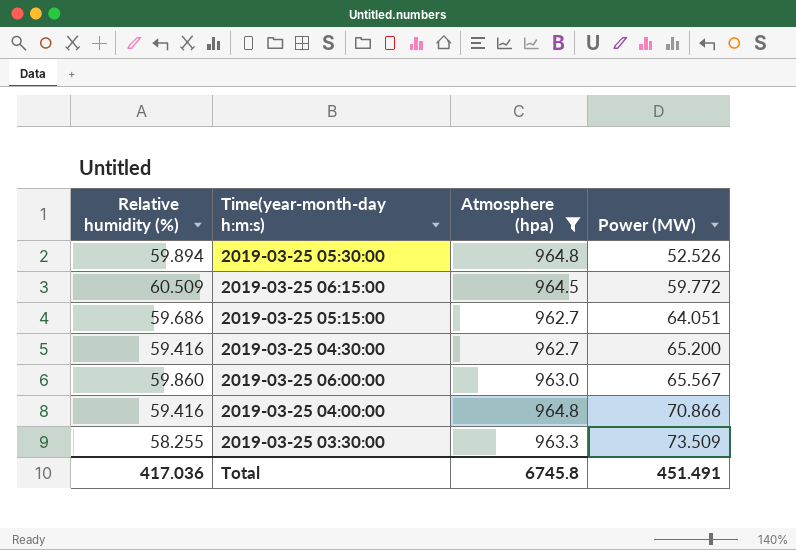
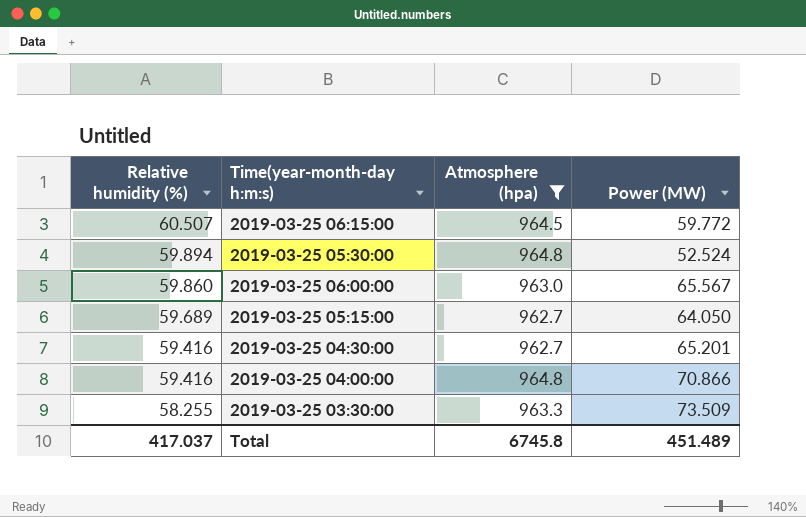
row order: Power (MW) ascending -> Relative humidity (%) descending
2019-03-25 06:15:00 | Relative humidity (%): 60.509 -> 60.507
2019-03-25 05:30:00 | Power (MW): 52.526 -> 52.524
2019-03-25 05:15:00 | Relative humidity (%): 59.686 -> 59.689
2019-03-25 05:15:00 | Power (MW): 64.051 -> 64.050
2019-03-25 04:30:00 | Power (MW): 65.200 -> 65.201
Total | Relative humidity (%): 417.036 -> 417.037
Total | Power (MW): 451.491 -> 451.489

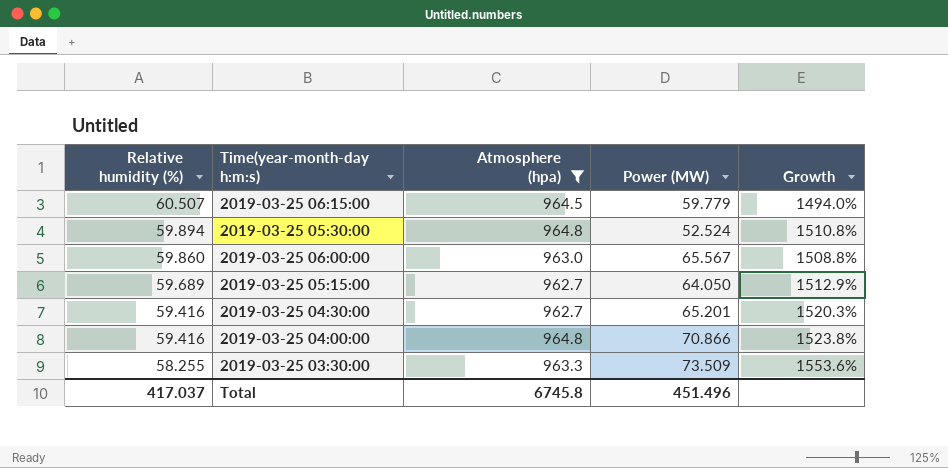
column Growth | formula: none -> ([Atmosphere (hpa)] - [Relative humidity (%)]) / [Relative humidity (%)]
2019-03-25 06:15:00 | Power (MW): 59.772 -> 59.779
Total | Power (MW): 451.489 -> 451.496

